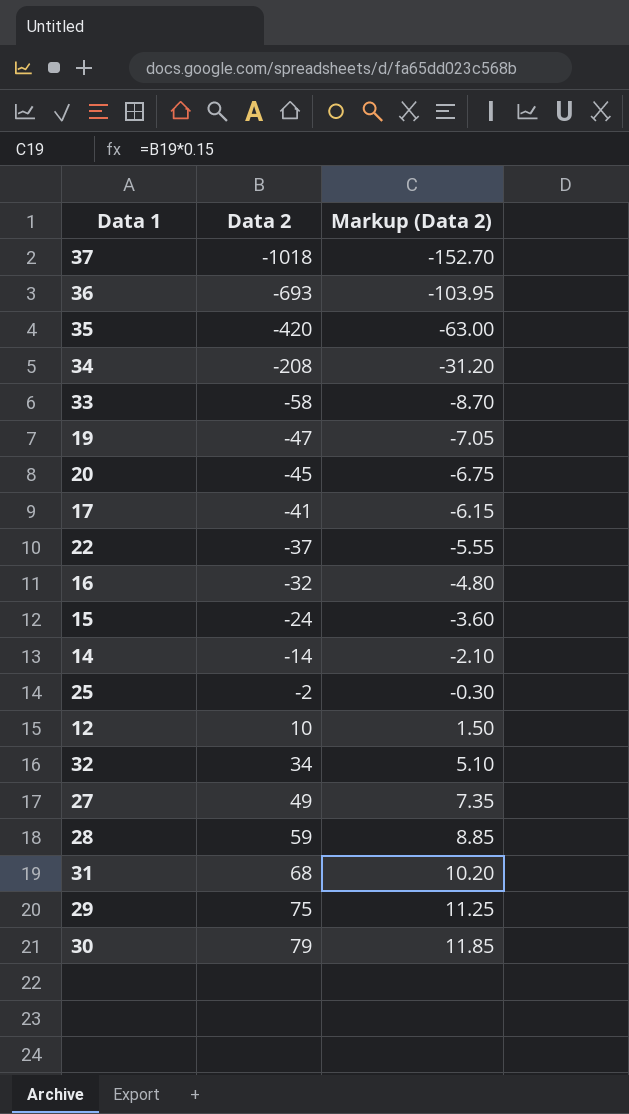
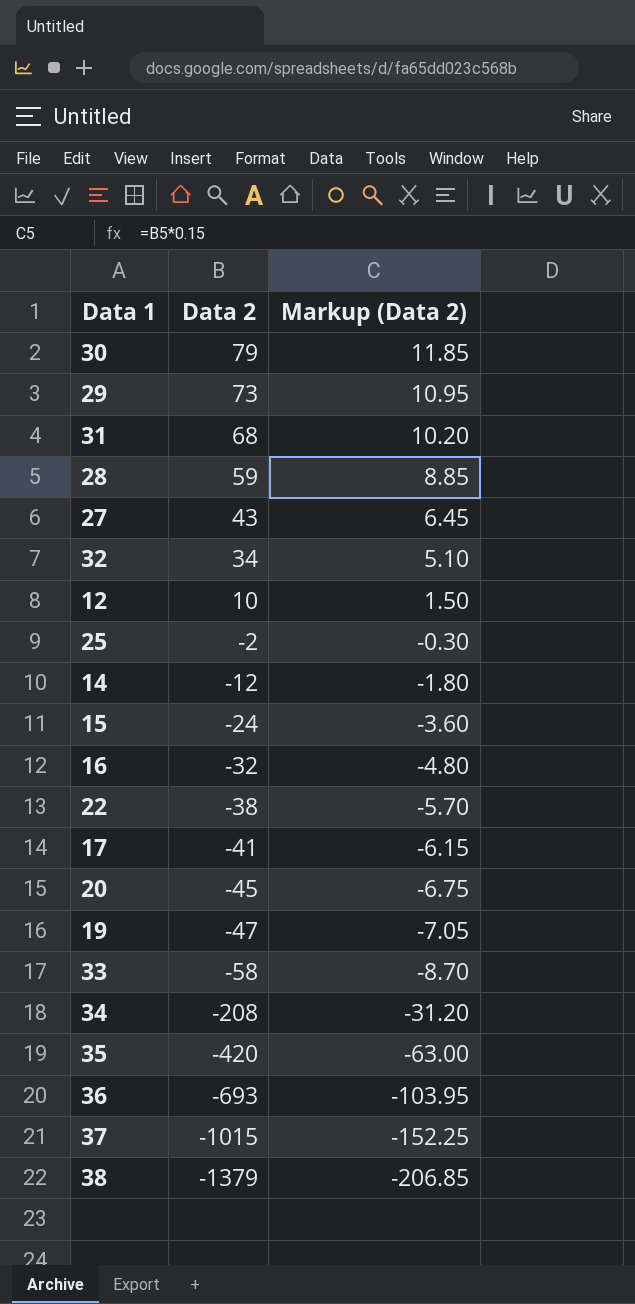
row order: Data 2 ascending -> Data 2 descending
29 | Data 2: 75 -> 73
29 | Markup (Data 2): 11.25 -> 10.95
27 | Data 2: 49 -> 43
27 | Markup (Data 2): 7.35 -> 6.45
14 | Data 2: -14 -> -12
14 | Markup (Data 2): -2.10 -> -1.80
22 | Data 2: -37 -> -38
22 | Markup (Data 2): -5.55 -> -5.70
37 | Data 2: -1018 -> -1015
37 | Markup (Data 2): -152.70 -> -152.25
row 38: none -> -1379 | -206.85

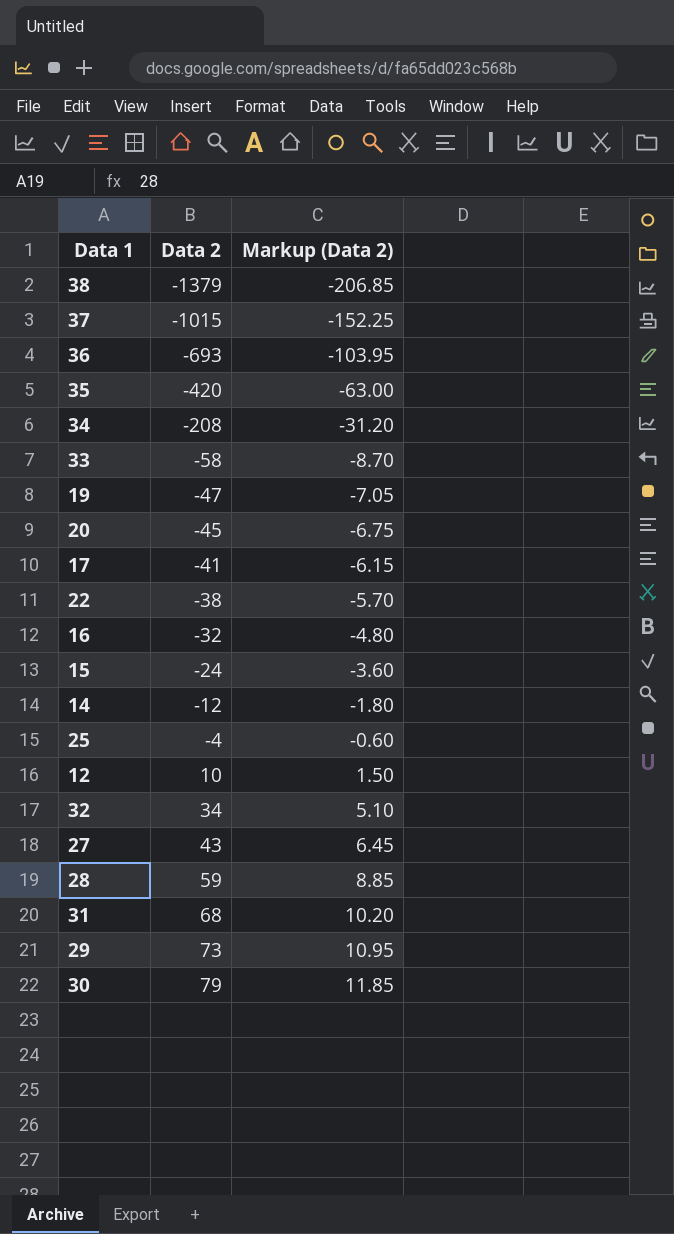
row order: Data 2 descending -> Data 2 ascending
25 | Data 2: -2 -> -4
25 | Markup (Data 2): -0.30 -> -0.60

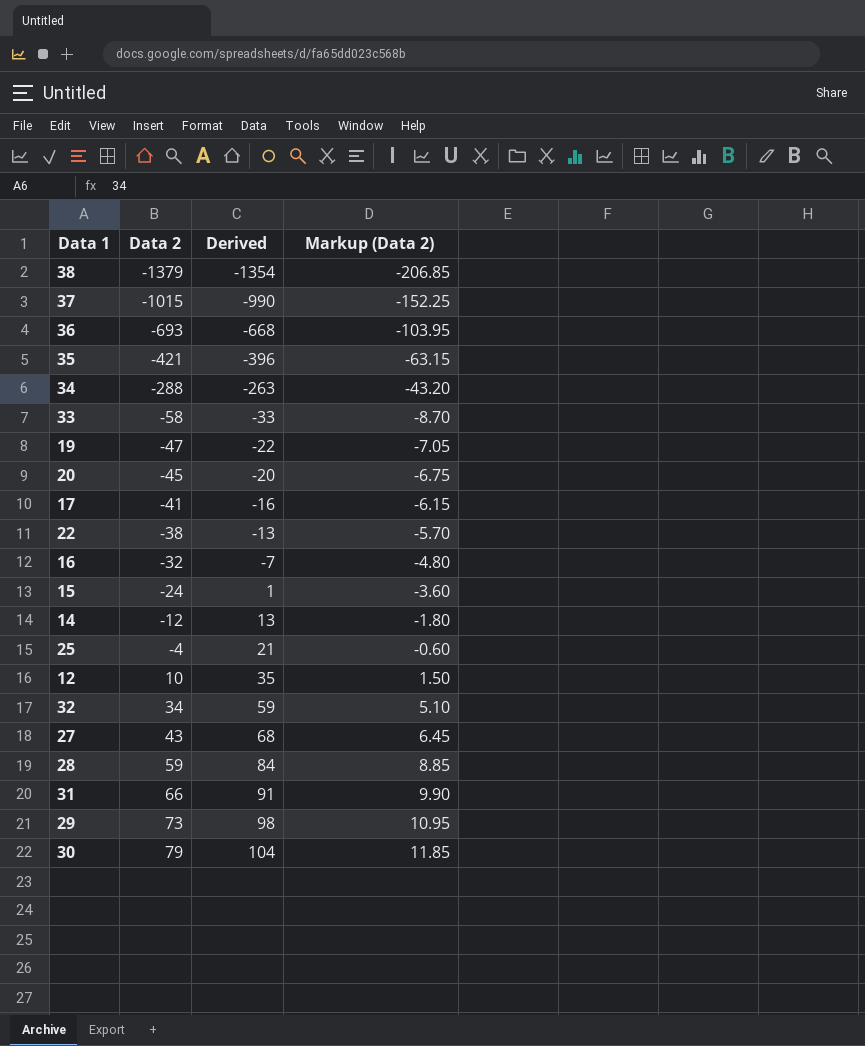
column Derived | formula: none -> [Data 2] + 25
35 | Data 2: -420 -> -421
35 | Markup (Data 2): -63.00 -> -63.15
34 | Data 2: -208 -> -288
34 | Markup (Data 2): -31.20 -> -43.20
31 | Data 2: 68 -> 66
31 | Markup (Data 2): 10.20 -> 9.90

